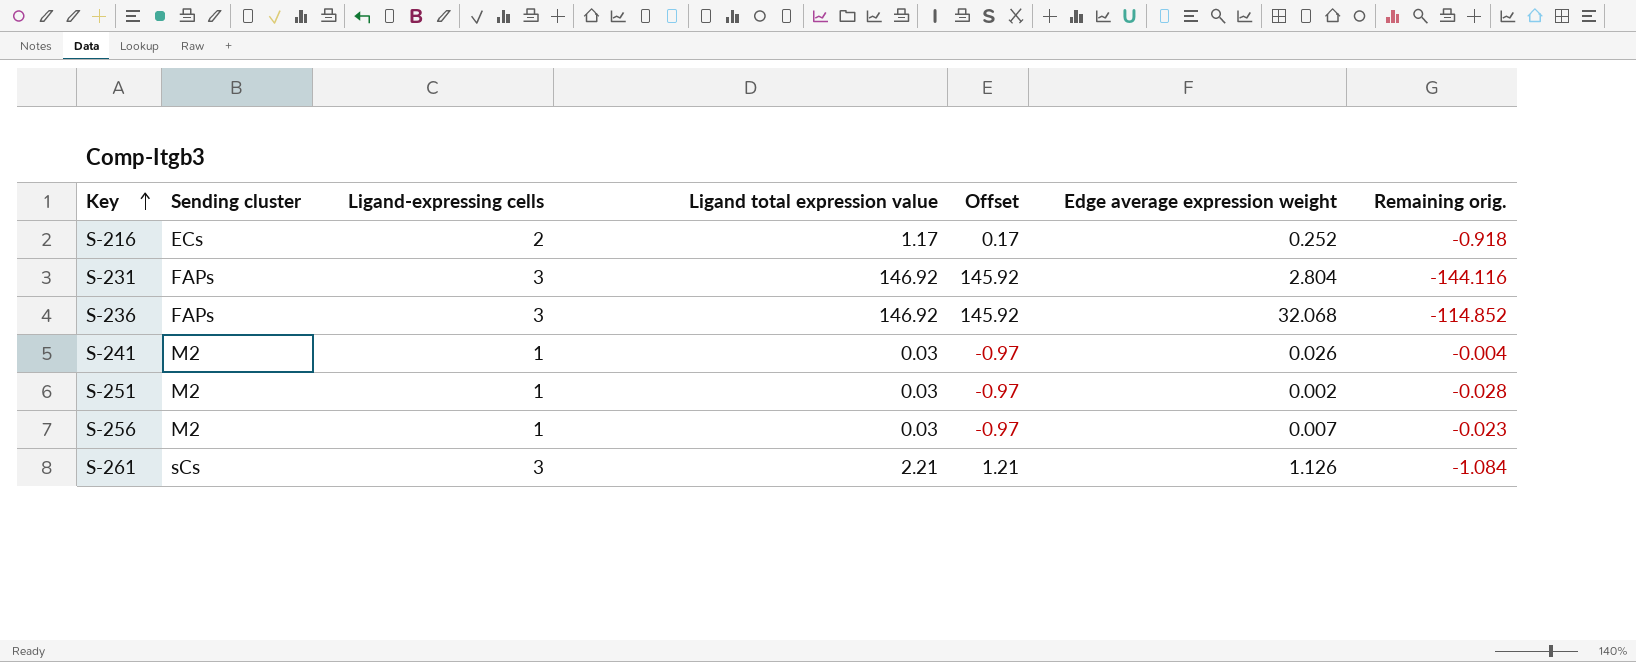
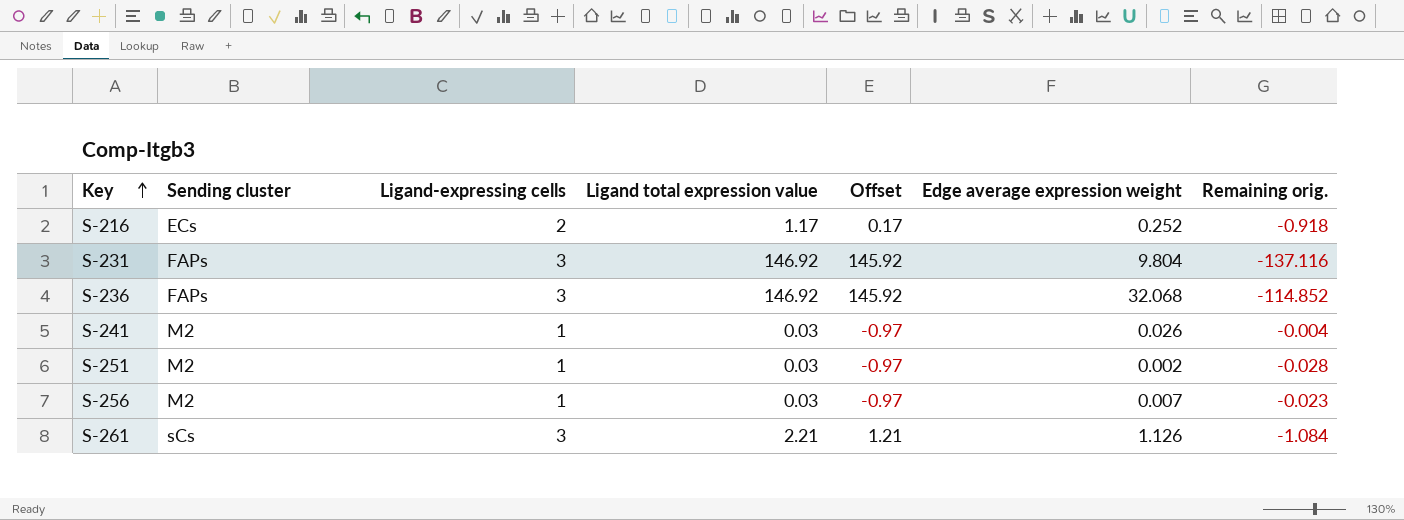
S-231 | Edge average expression weight: 2.804 -> 9.804
S-231 | Remaining orig.: -144.116 -> -137.116

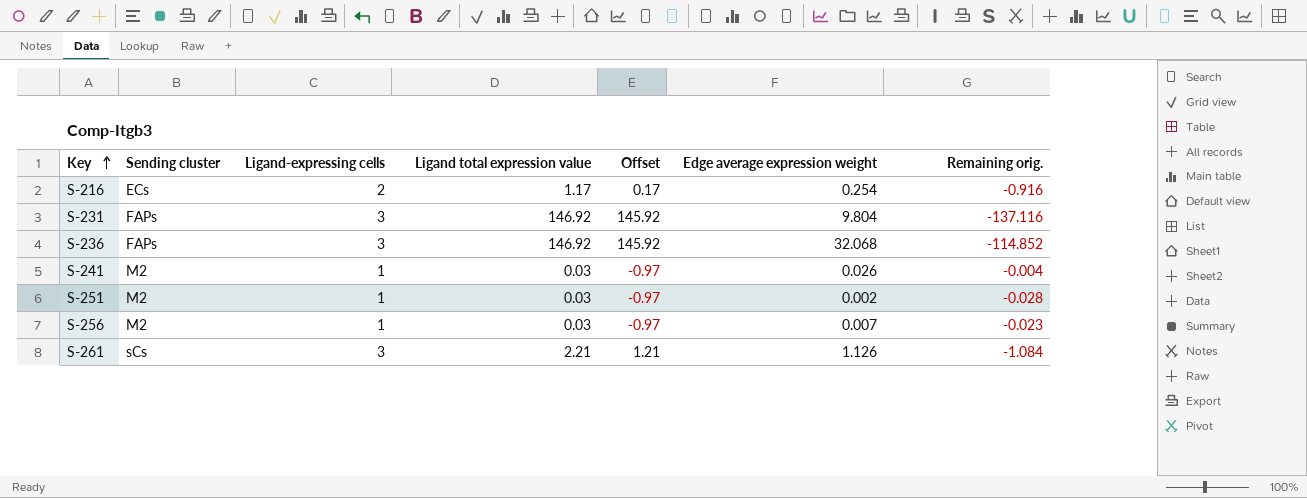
S-216 | Edge average expression weight: 0.252 -> 0.254
S-216 | Remaining orig.: -0.918 -> -0.916

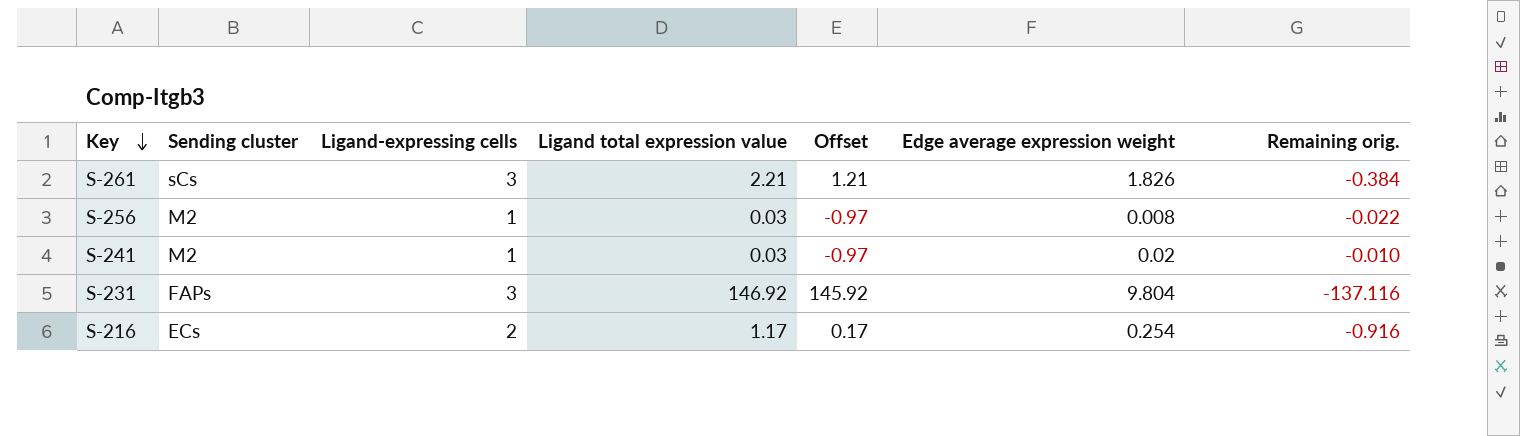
row order: Key ascending -> Key descending
row S-236: FAPs | 3 | 146.92 | 145.92 | 32.068 | -114.852 -> none
row S-251: M2 | 1 | 0.03 | -0.97 | 0.002 | -0.028 -> none
S-261 | Edge average expression weight: 1.126 -> 1.826
S-261 | Remaining orig.: -1.084 -> -0.384
S-256 | Edge average expression weight: 0.007 -> 0.008
S-256 | Remaining orig.: -0.023 -> -0.022
S-241 | Edge average expression weight: 0.026 -> 0.02
S-241 | Remaining orig.: -0.004 -> -0.010

